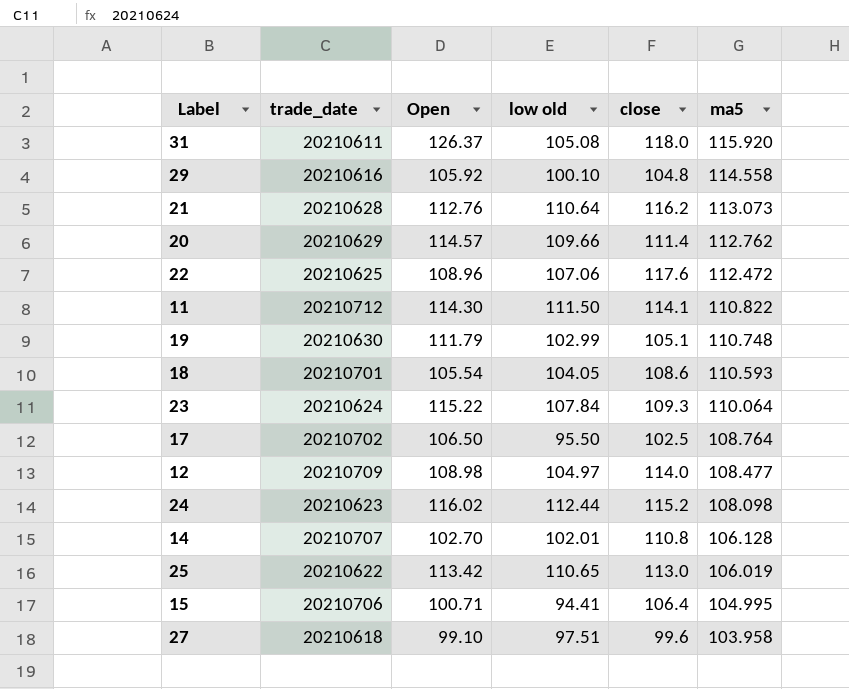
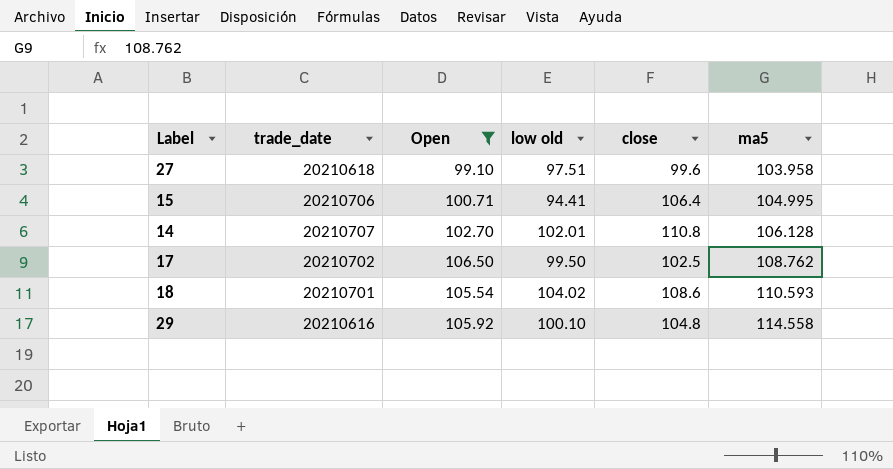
filter: none -> Open <= 106.50
row order: ma5 descending -> ma5 ascending
17 | low old: 95.50 -> 99.50
17 | ma5: 108.764 -> 108.762
18 | low old: 104.05 -> 104.02

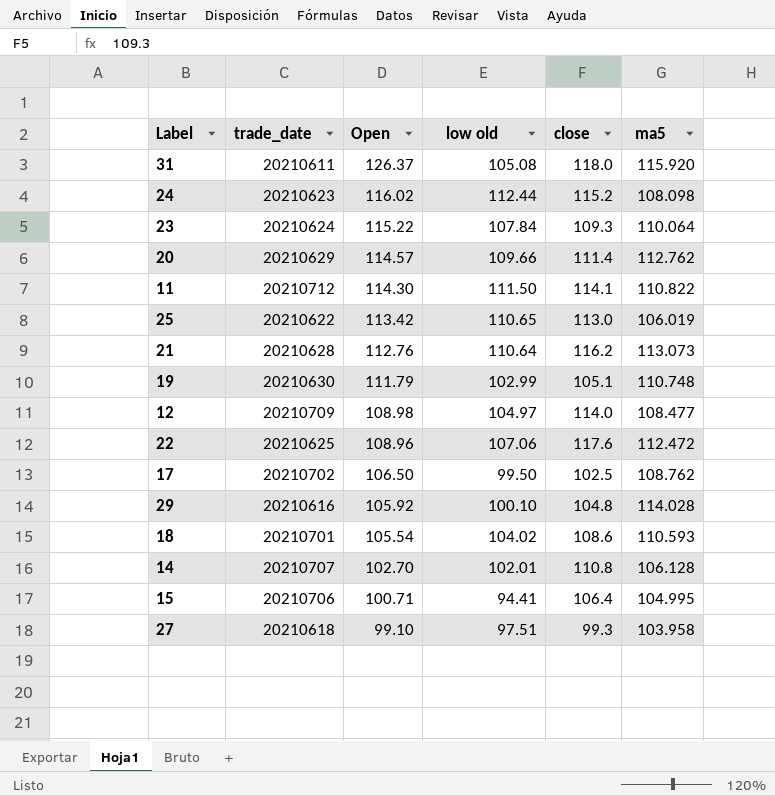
filter: Open <= 106.50 -> none
row order: ma5 ascending -> Open descending
29 | ma5: 114.558 -> 114.028
27 | close: 99.6 -> 99.3

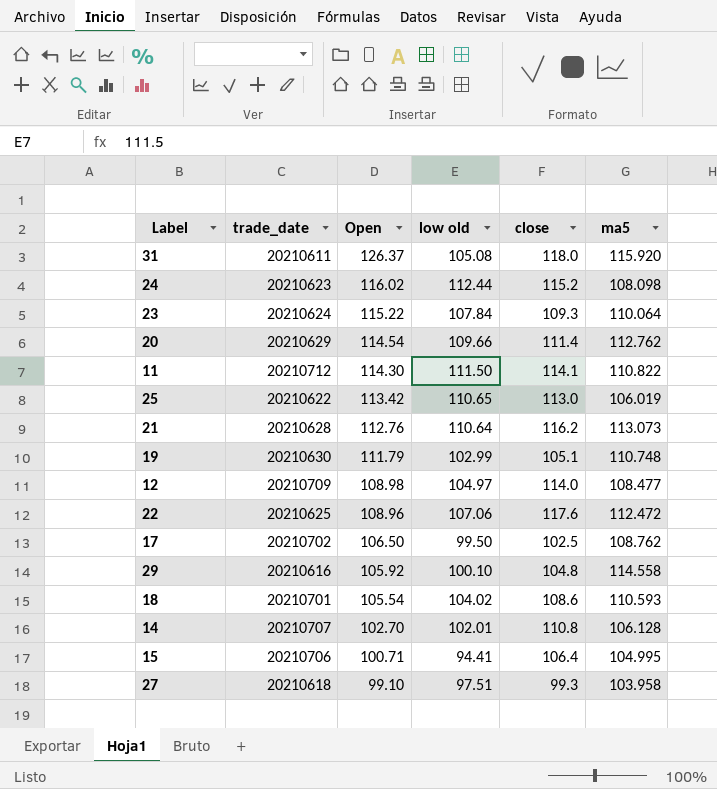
20 | Open: 114.57 -> 114.54
29 | ma5: 114.028 -> 114.558

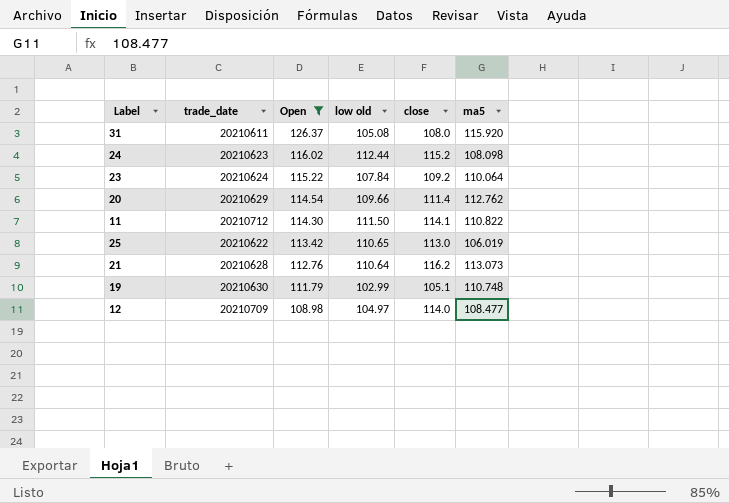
filter: none -> Open >= 108.98
31 | close: 118.0 -> 108.0
23 | close: 109.3 -> 109.2

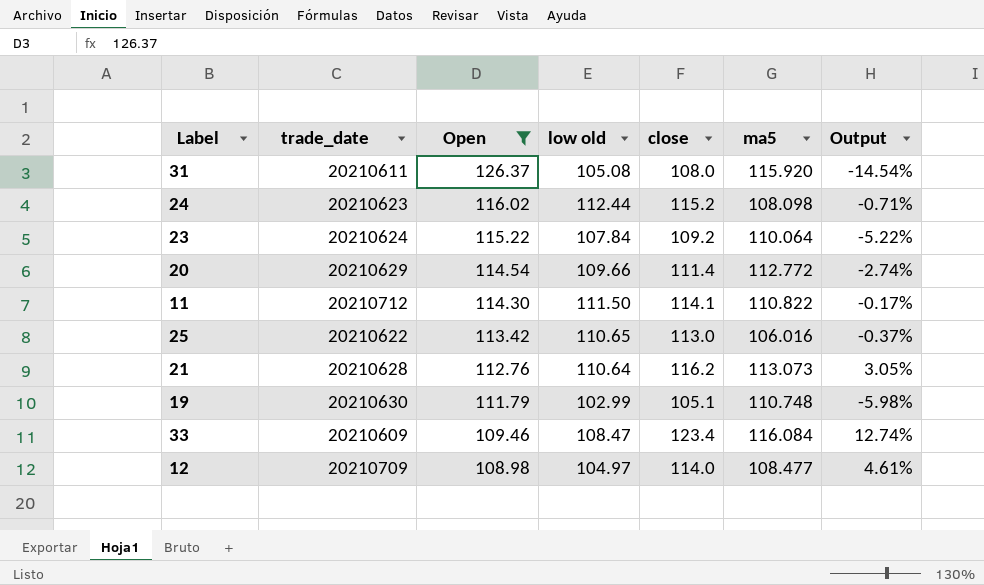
column Output | formula: none -> ([close] - [Open]) / [Open]
20 | ma5: 112.762 -> 112.772
25 | ma5: 106.019 -> 106.016
row 33: none -> 20210609 | 109.46 | 108.47 | 123.4 | 116.084 | 12.74%

